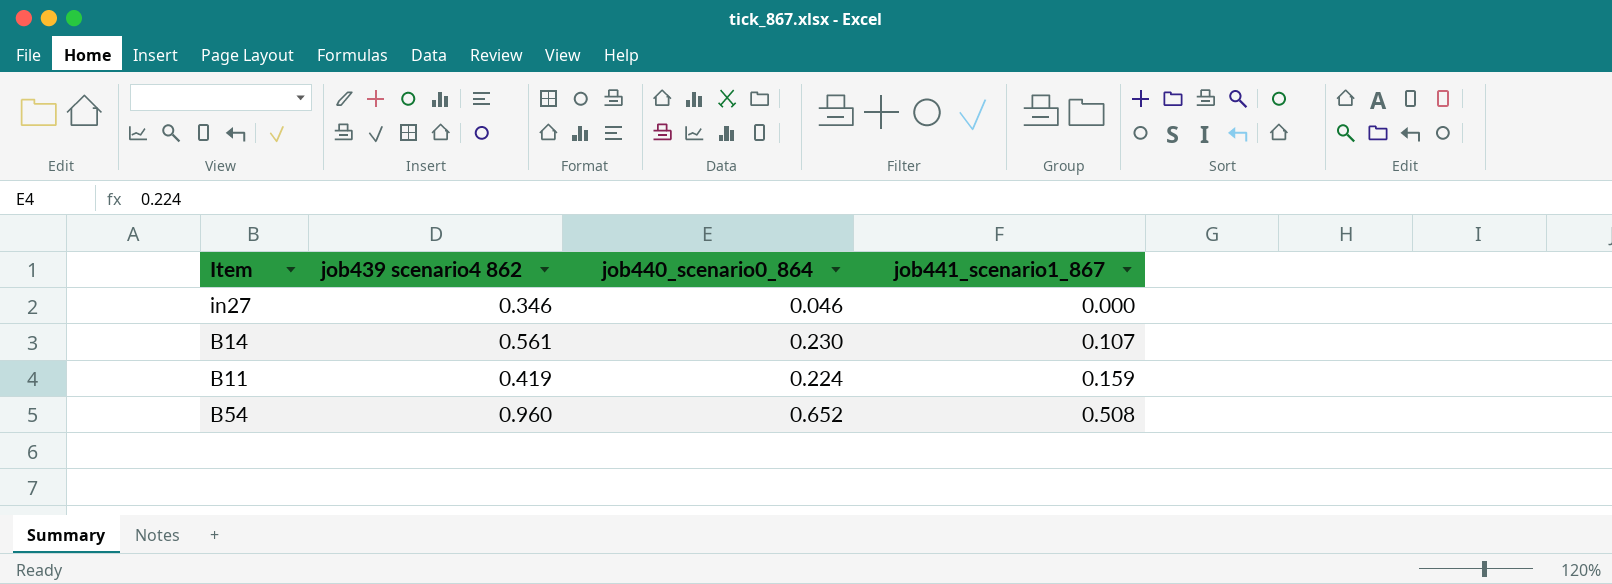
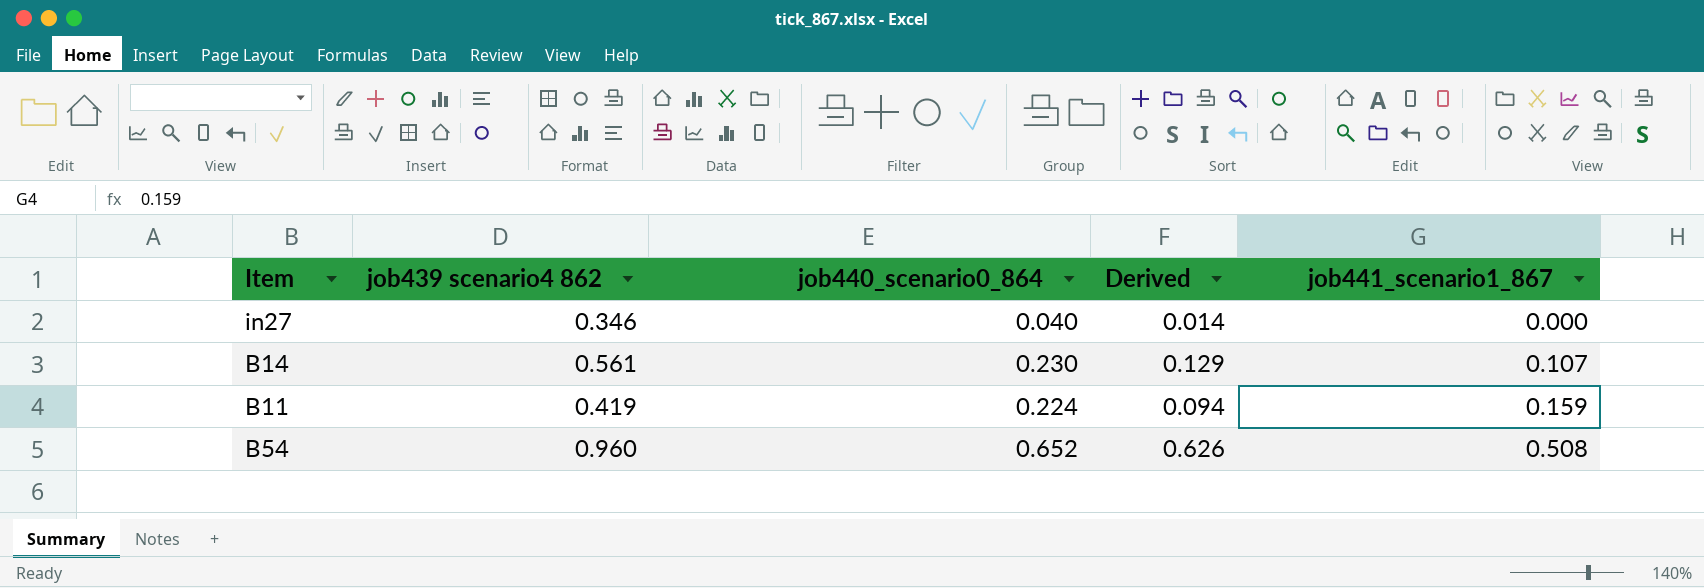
column Derived | formula: none -> [job439 scenario4 862] * [job440_scenario0_864]
in27 | job440_scenario0_864: 0.046 -> 0.040

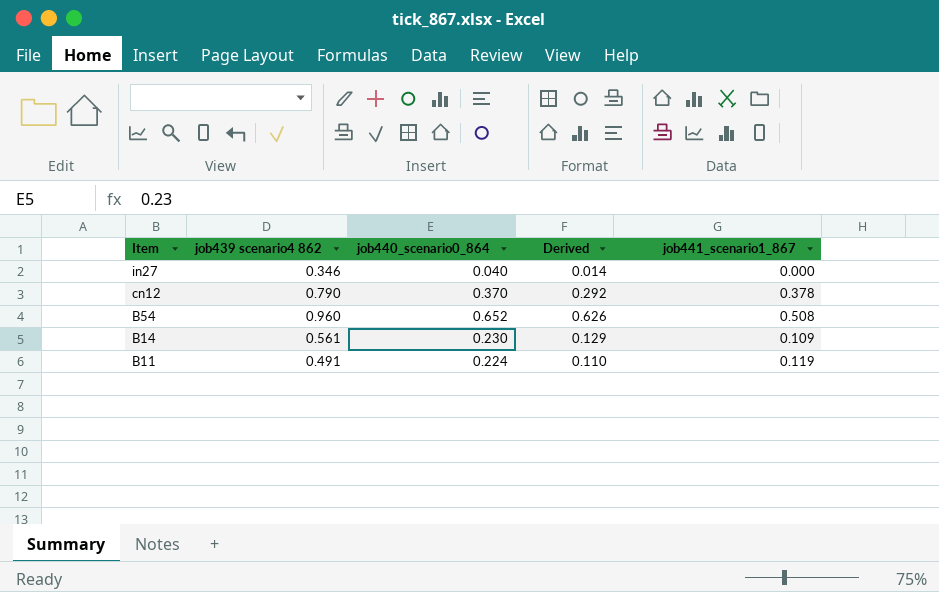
row order: job441_scenario1_867 ascending -> Item descending
row cn12: none -> 0.790 | 0.370 | 0.292 | 0.378
B14 | job441_scenario1_867: 0.107 -> 0.109
B11 | job439 scenario4 862: 0.419 -> 0.491
B11 | Derived: 0.094 -> 0.110
B11 | job441_scenario1_867: 0.159 -> 0.119

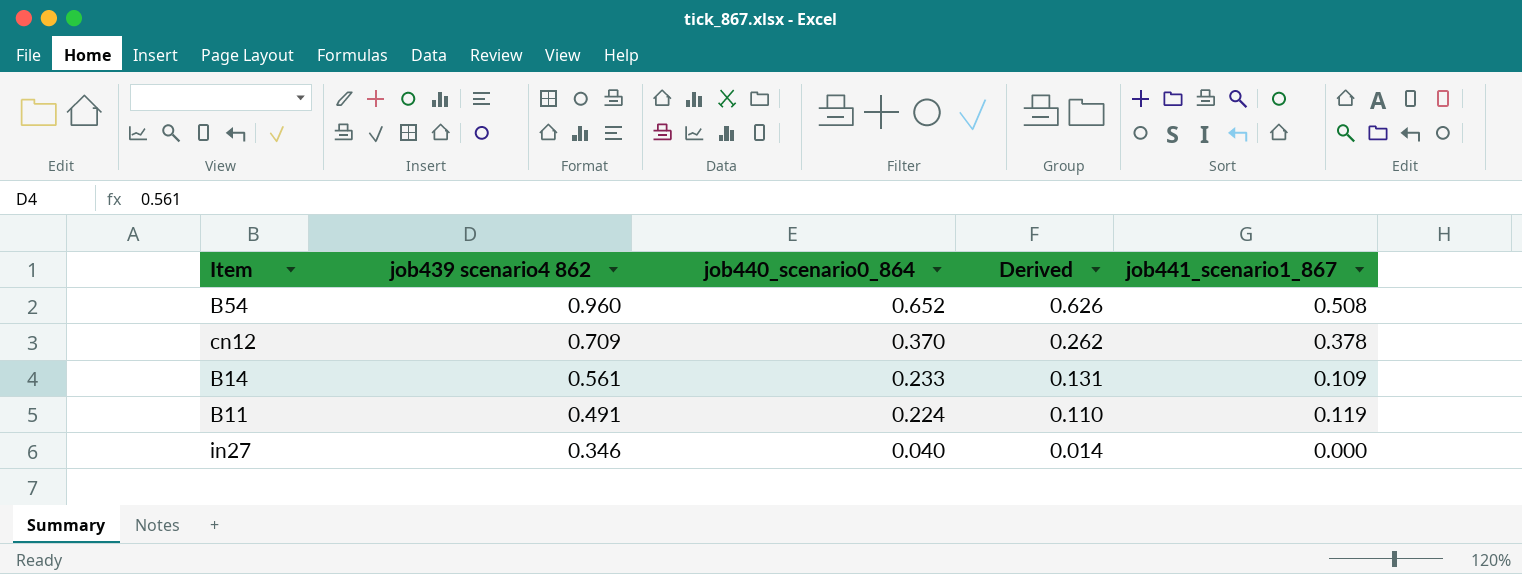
row order: Item descending -> job439 scenario4 862 descending
cn12 | job439 scenario4 862: 0.790 -> 0.709
cn12 | Derived: 0.292 -> 0.262
B14 | job440_scenario0_864: 0.230 -> 0.233
B14 | Derived: 0.129 -> 0.131

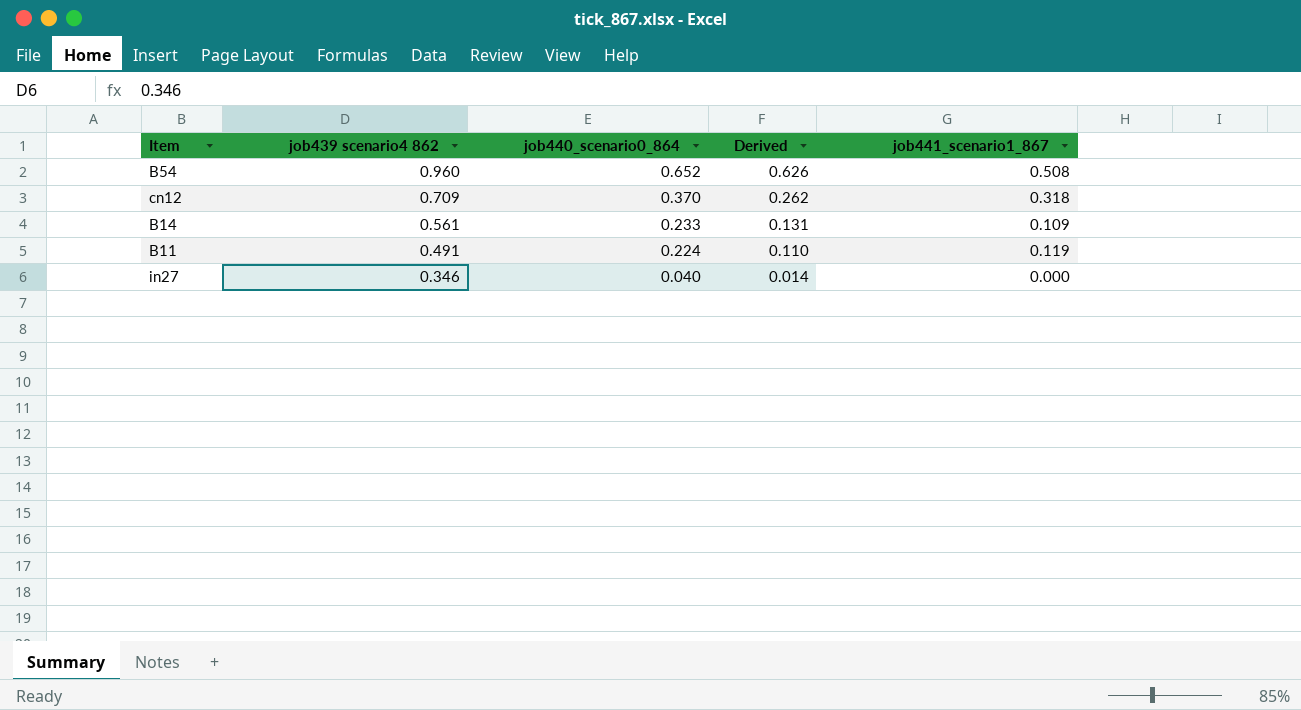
cn12 | job441_scenario1_867: 0.378 -> 0.318

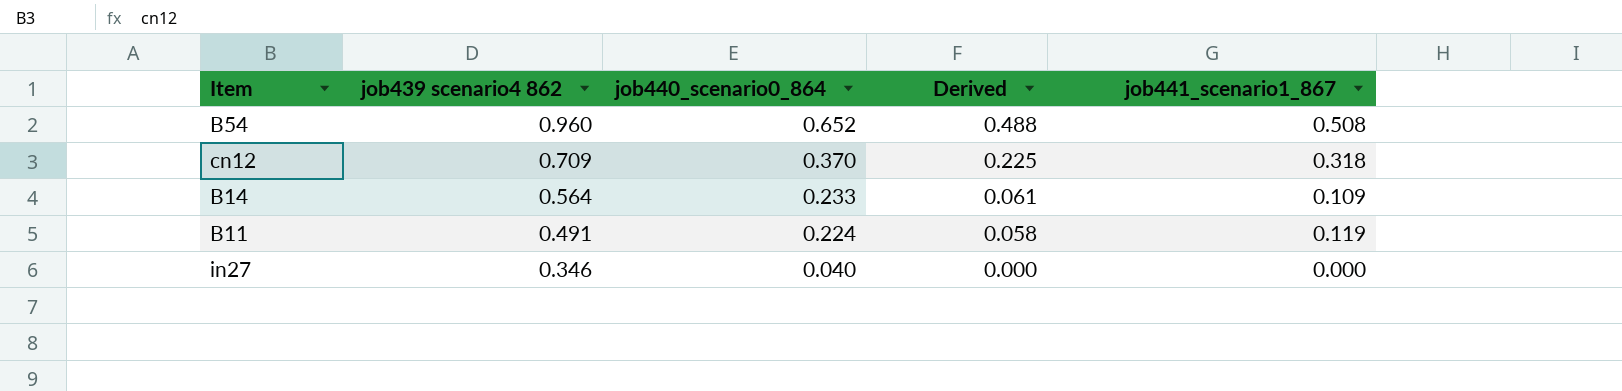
column Derived | formula: [job439 scenario4 862] * [job440_scenario0_864] -> [job439 scenario4 862] * [job441_scenario1_867]
B14 | job439 scenario4 862: 0.561 -> 0.564

